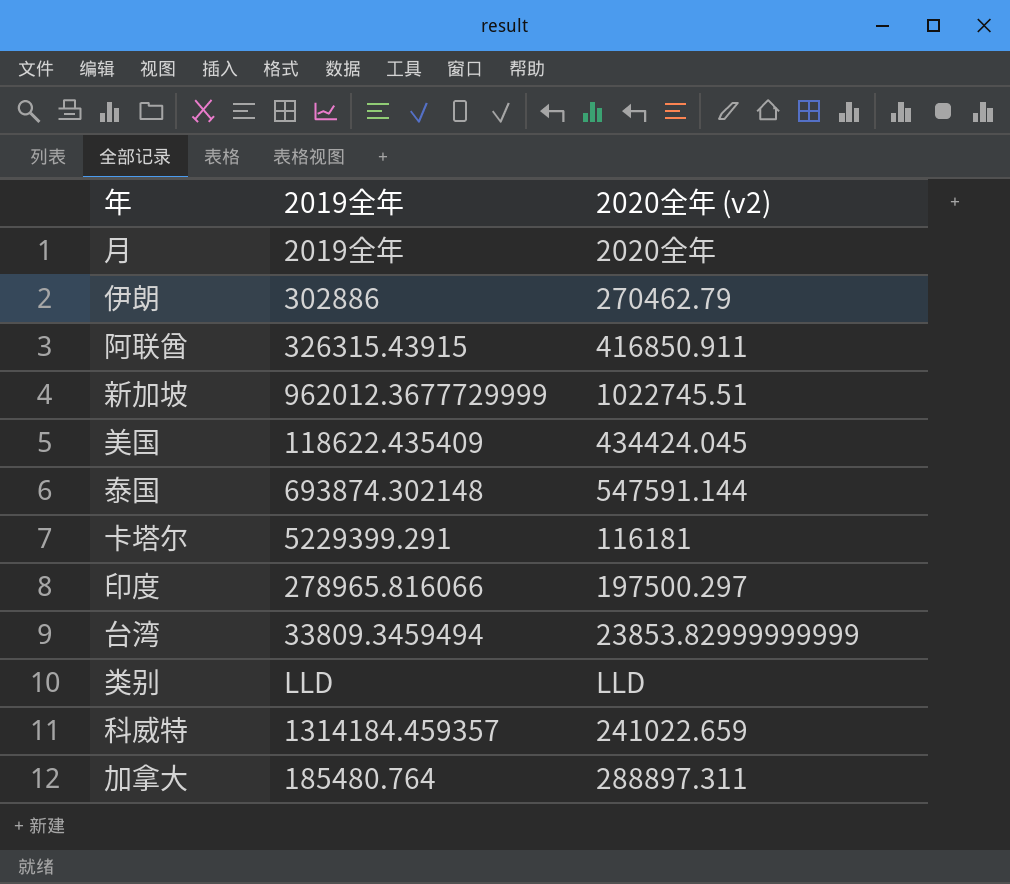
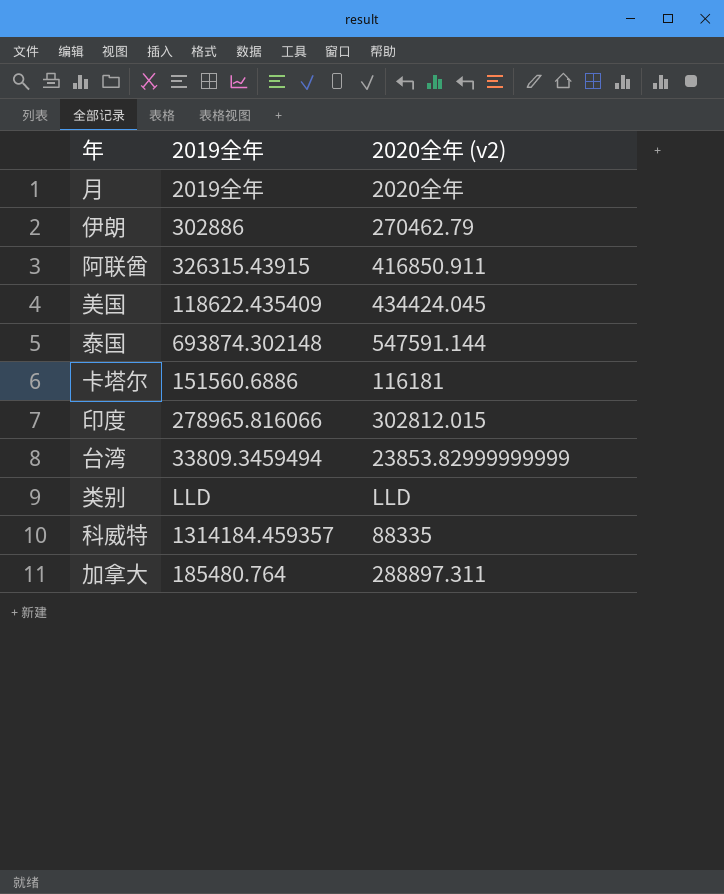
row 新加坡: 962012.3677729999 | 1022745.51 -> none
卡塔尔 | 2019全年: 5229399.291 -> 151560.6886
印度 | 2020全年 (v2): 197500.297 -> 302812.015
科威特 | 2020全年 (v2): 241022.659 -> 88335

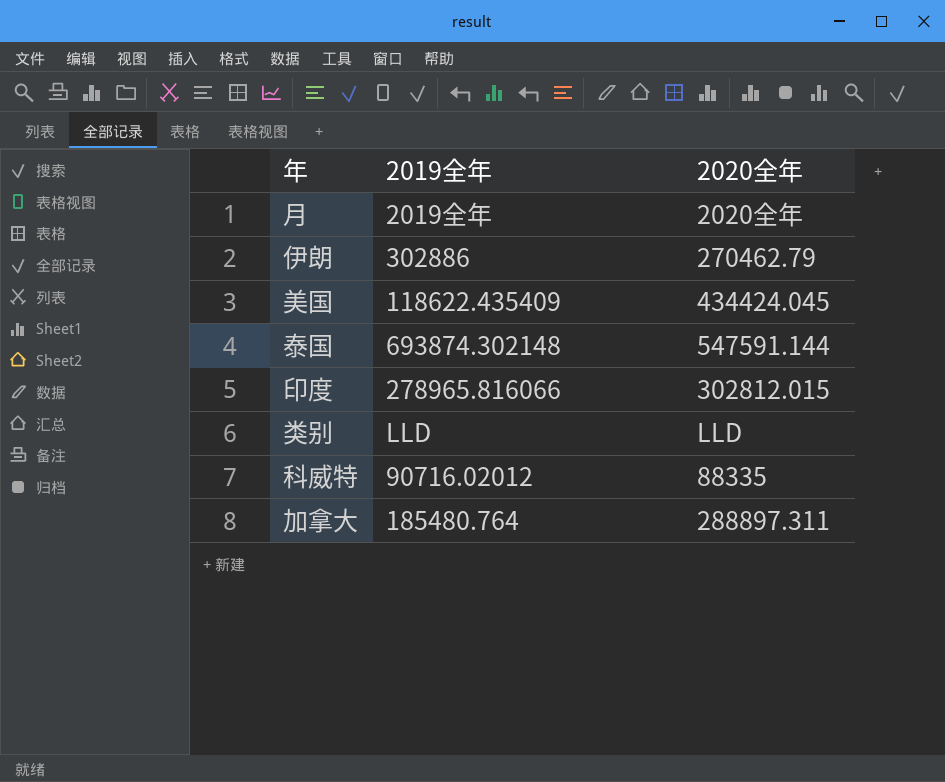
column name: 2020全年 (v2) -> 2020全年
row 阿联酋: 326315.43915 | 416850.911 -> none
row 卡塔尔: 151560.6886 | 116181 -> none
row 台湾: 33809.3459494 | 23853.82999999999 -> none
科威特 | 2019全年: 1314184.459357 -> 90716.02012

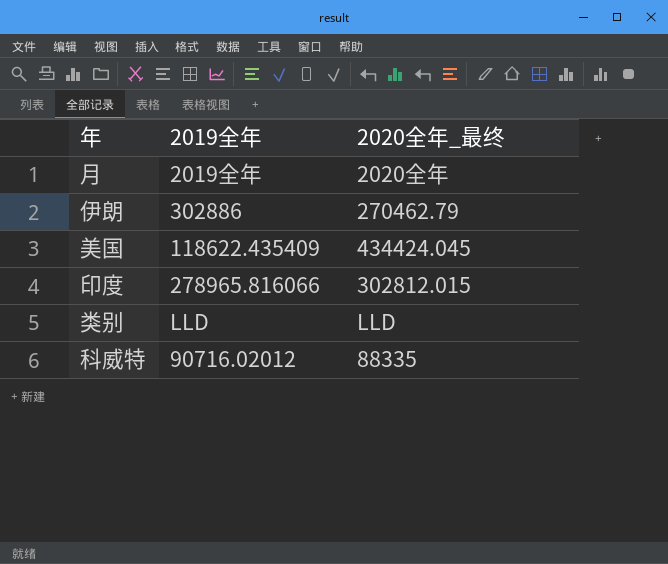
column name: 2020全年 -> 2020全年_最终
row 泰国: 693874.302148 | 547591.144 -> none
row 加拿大: 185480.764 | 288897.311 -> none

